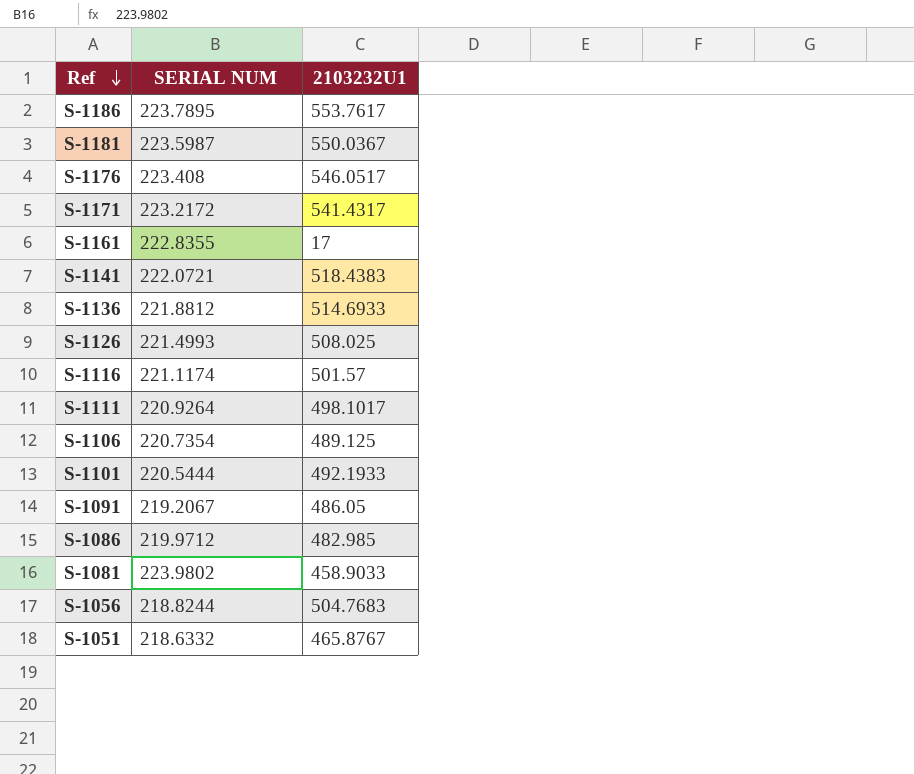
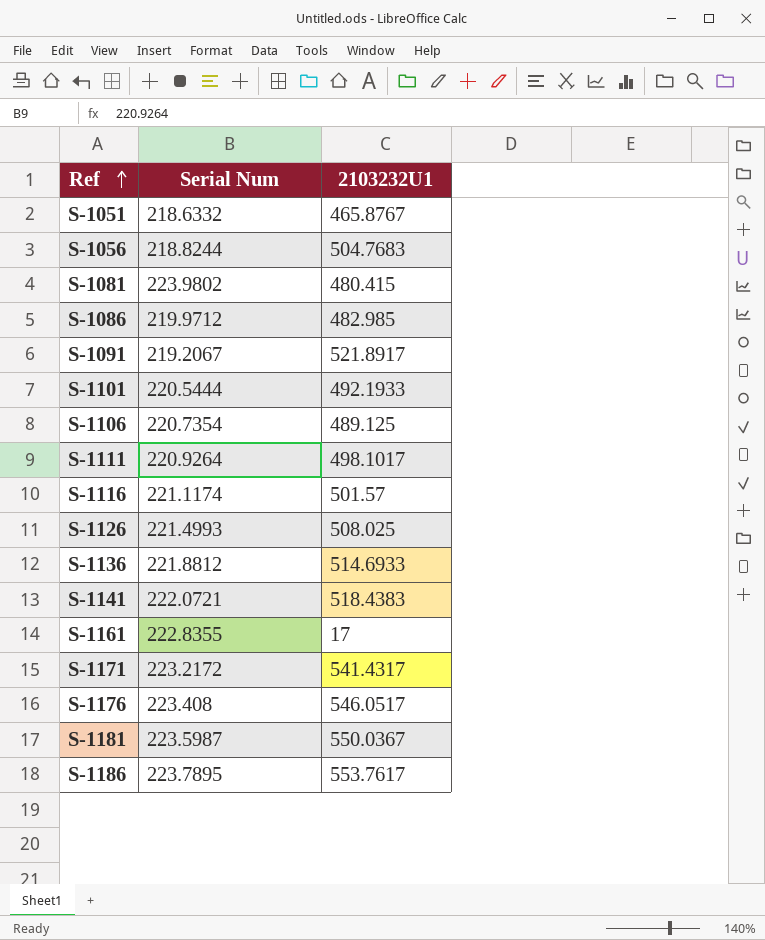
row order: Ref descending -> Ref ascending
column name: SERIAL NUM -> Serial Num
S-1081 | 2103232U1: 458.9033 -> 480.415
S-1091 | 2103232U1: 486.05 -> 521.8917

